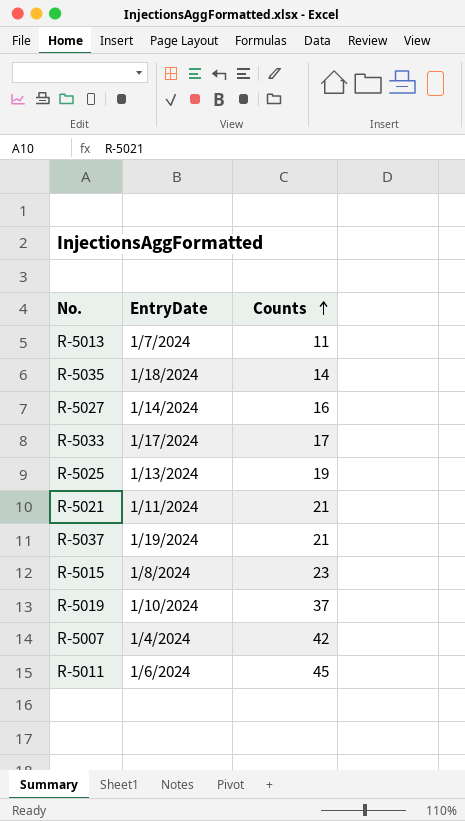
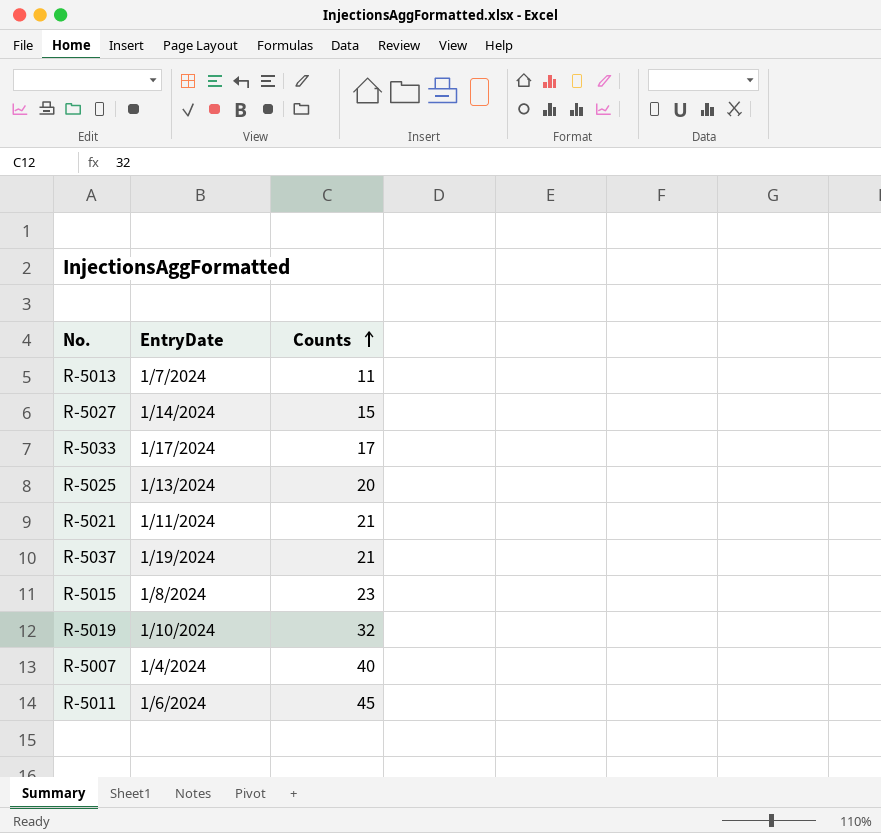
row R-5035: 1/18/2024 | 14 -> none
R-5027 | Counts: 16 -> 15
R-5025 | Counts: 19 -> 20
R-5019 | Counts: 37 -> 32
R-5007 | Counts: 42 -> 40

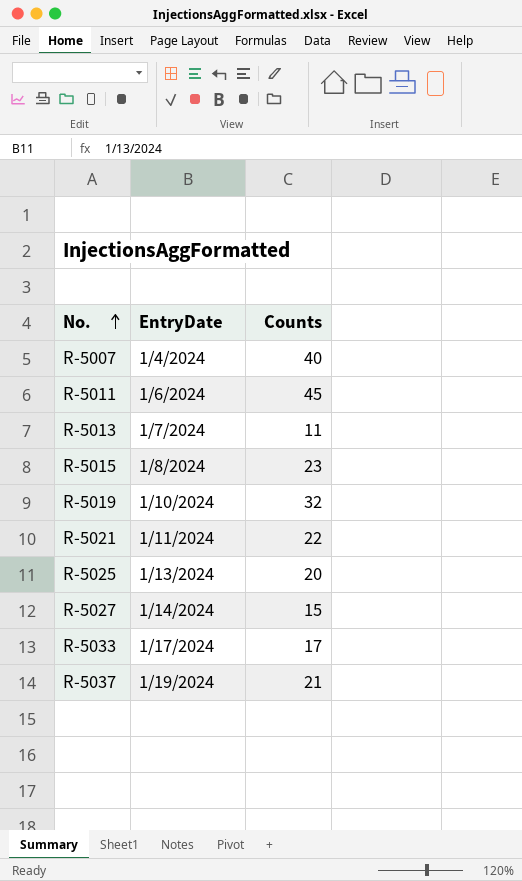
row order: Counts ascending -> No. ascending
R-5021 | Counts: 21 -> 22

